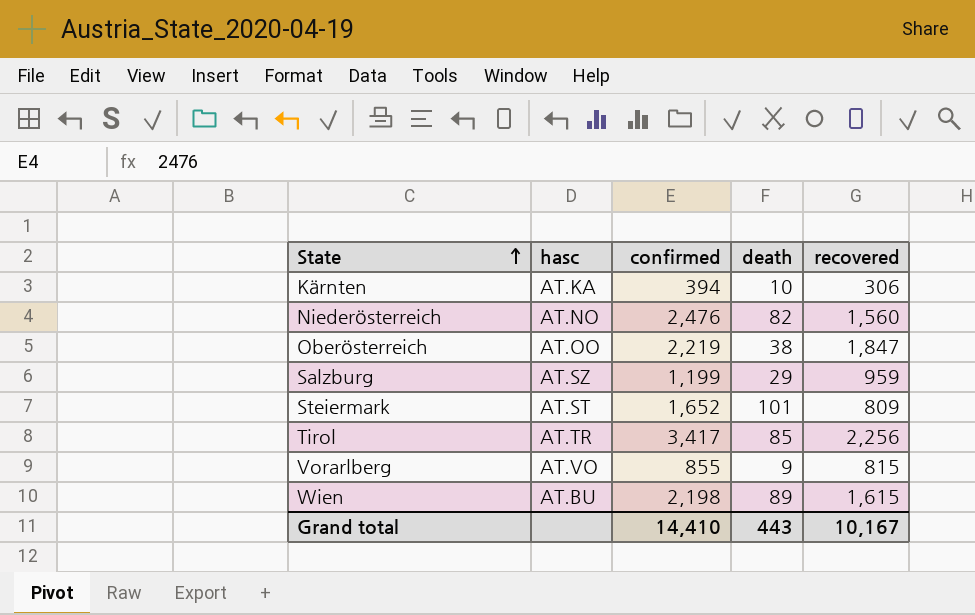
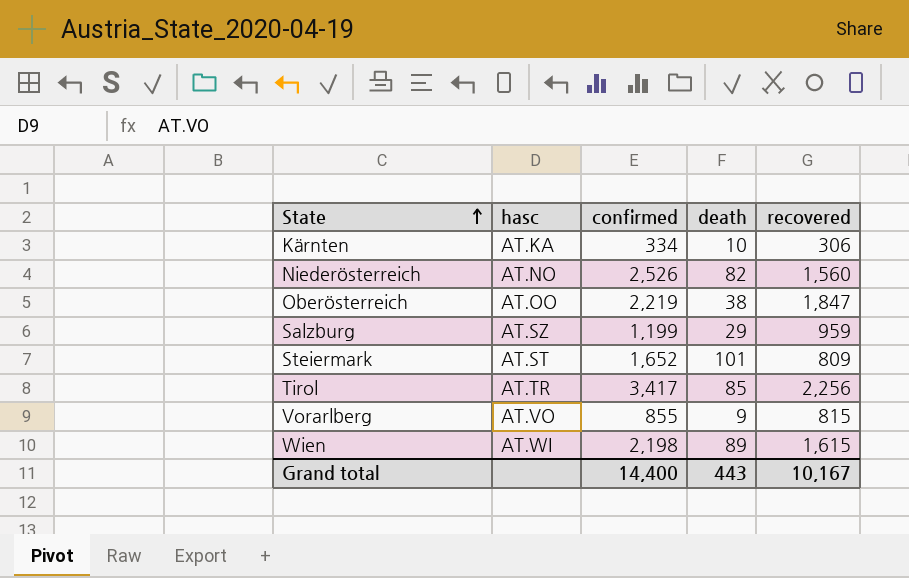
Kärnten | confirmed: 394 -> 334
Niederösterreich | confirmed: 2,476 -> 2,526
Wien | hasc: AT.BU -> AT.WI
Grand total | confirmed: 14,410 -> 14,400

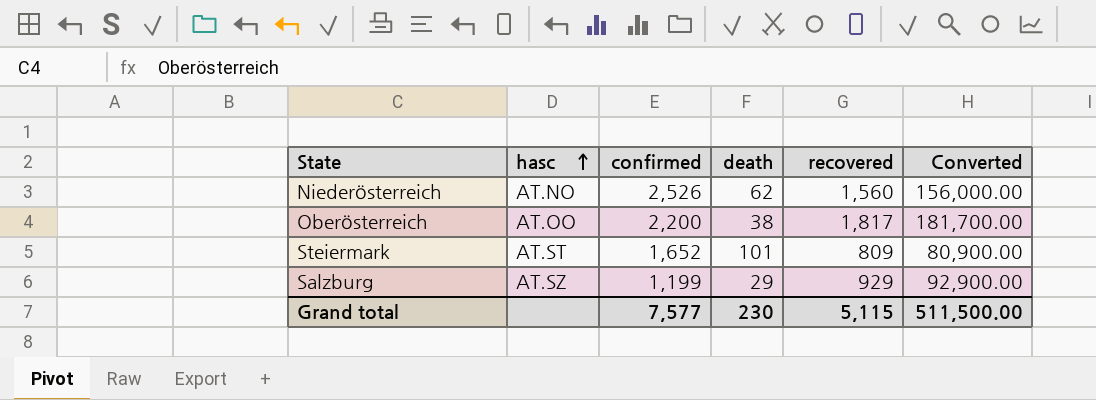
row order: State ascending -> hasc ascending
column Converted | formula: none -> [recovered] * 100
row Kärnten: AT.KA | 334 | 10 | 306 -> none
row Tirol: AT.TR | 3,417 | 85 | 2,256 -> none
row Vorarlberg: AT.VO | 855 | 9 | 815 -> none
row Wien: AT.WI | 2,198 | 89 | 1,615 -> none
Niederösterreich | death: 82 -> 62
Oberösterreich | confirmed: 2,219 -> 2,200
Oberösterreich | recovered: 1,847 -> 1,817
Salzburg | recovered: 959 -> 929
Grand total | confirmed: 14,400 -> 7,577
Grand total | death: 443 -> 230
Grand total | recovered: 10,167 -> 5,115

